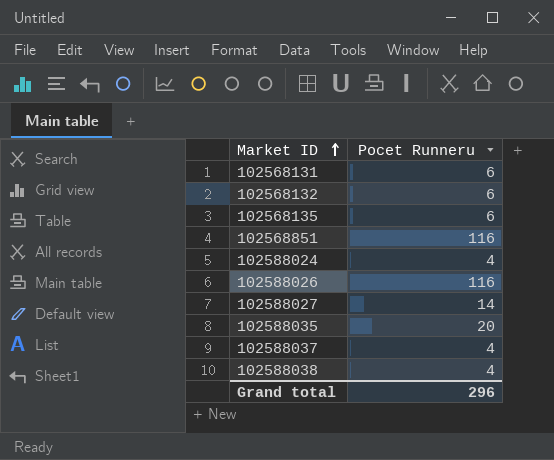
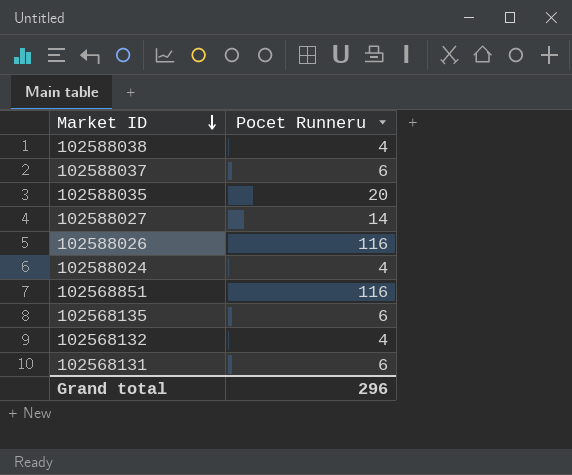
row order: Market ID ascending -> Market ID descending
102588037 | Pocet Runneru: 4 -> 6
102568132 | Pocet Runneru: 6 -> 4

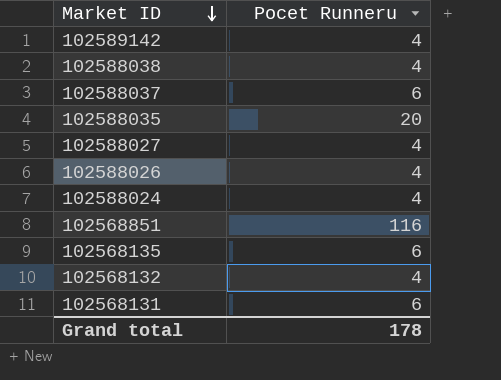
row 102589142: none -> 4
102588027 | Pocet Runneru: 14 -> 4
102588026 | Pocet Runneru: 116 -> 4
Grand total | Pocet Runneru: 296 -> 178

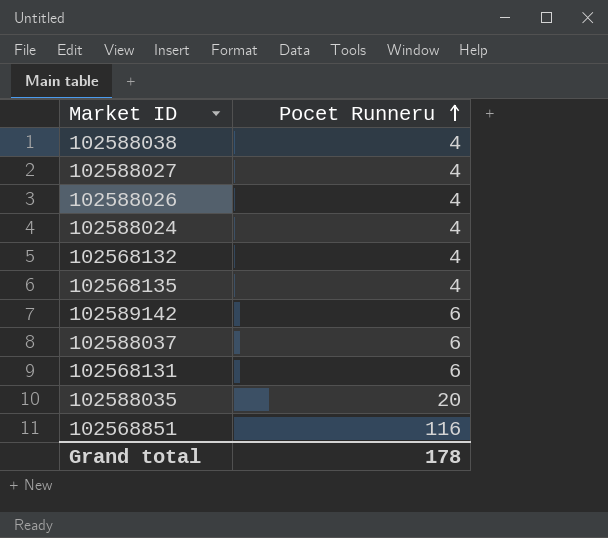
row order: Market ID descending -> Pocet Runneru ascending
102568135 | Pocet Runneru: 6 -> 4
102589142 | Pocet Runneru: 4 -> 6

